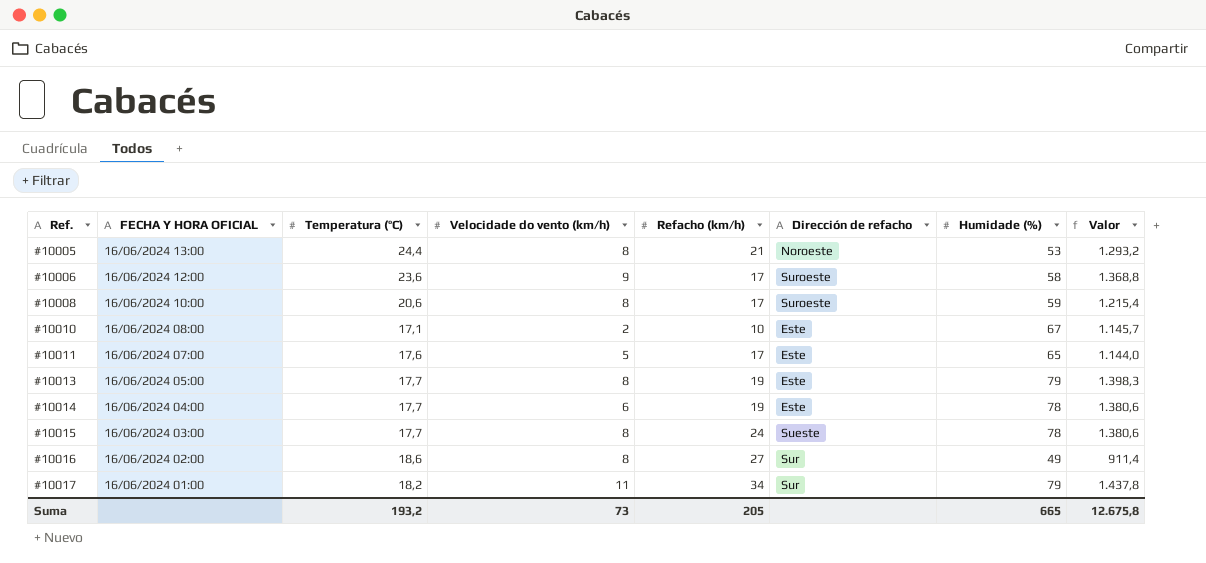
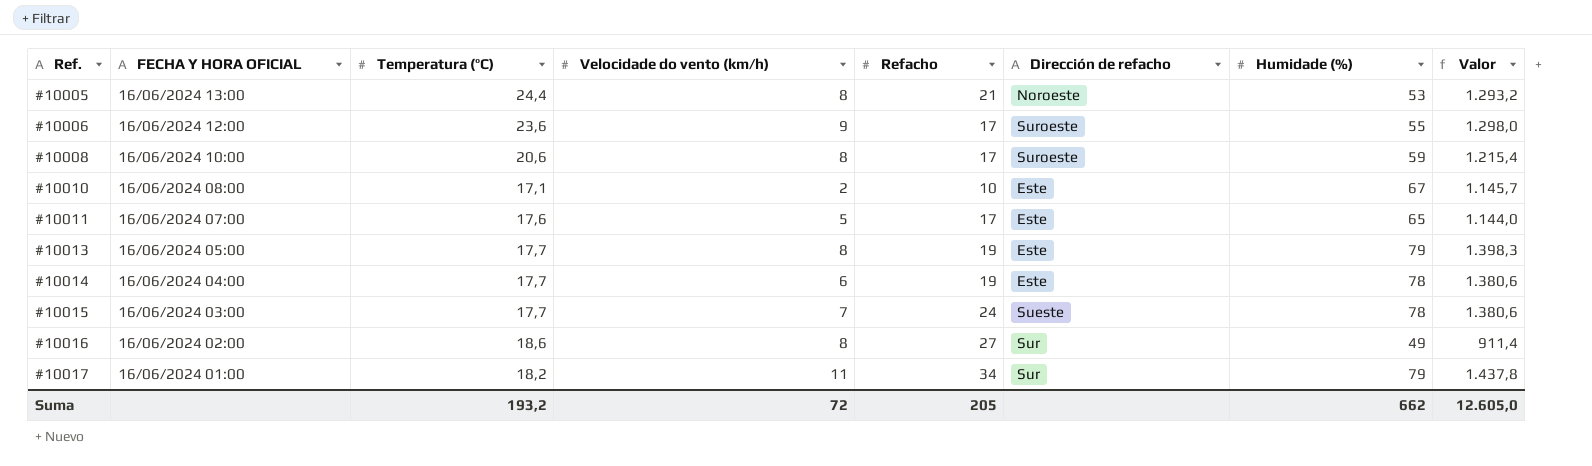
column name: Refacho (km/h) -> Refacho
#10006 | Humidade (%): 58 -> 55
#10006 | Valor: 1.368,8 -> 1.298,0
#10015 | Velocidade do vento (km/h): 8 -> 7
Suma | Velocidade do vento (km/h): 73 -> 72
Suma | Humidade (%): 665 -> 662
Suma | Valor: 12.675,8 -> 12.605,0

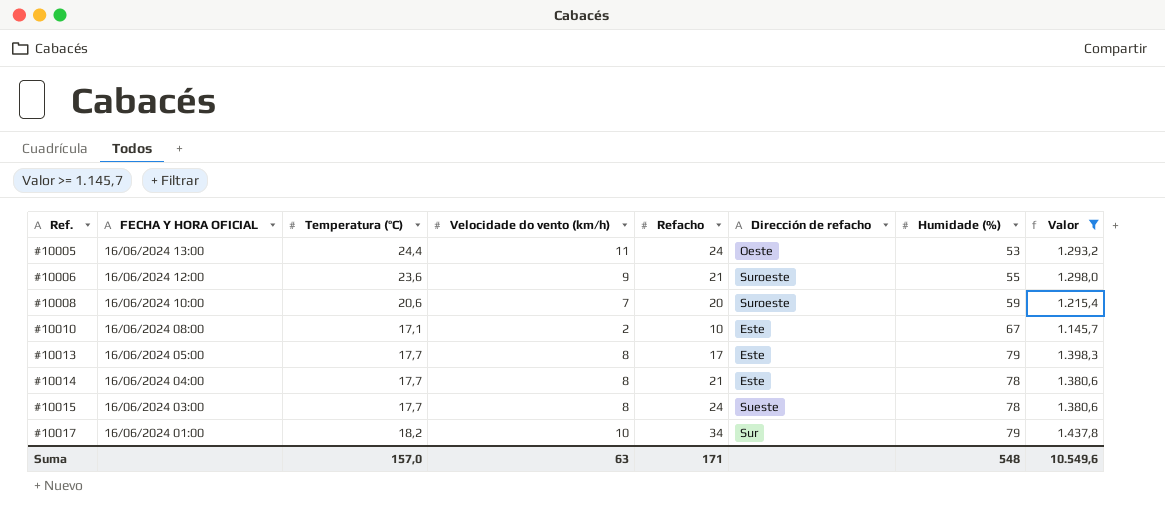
filter: none -> Valor >= 1.145,7
#10005 | Velocidade do vento (km/h): 8 -> 11
#10005 | Refacho: 21 -> 24
#10005 | Dirección de refacho: Noroeste -> Oeste
#10006 | Refacho: 17 -> 21
#10008 | Velocidade do vento (km/h): 8 -> 7
#10008 | Refacho: 17 -> 20
#10013 | Refacho: 19 -> 17
#10014 | Velocidade do vento (km/h): 6 -> 8
#10014 | Refacho: 19 -> 21
#10015 | Velocidade do vento (km/h): 7 -> 8
#10017 | Velocidade do vento (km/h): 11 -> 10
Suma | Temperatura (ºC): 193,2 -> 157,0
Suma | Velocidade do vento (km/h): 72 -> 63
Suma | Refacho: 205 -> 171
Suma | Humidade (%): 662 -> 548
Suma | Valor: 12.605,0 -> 10.549,6

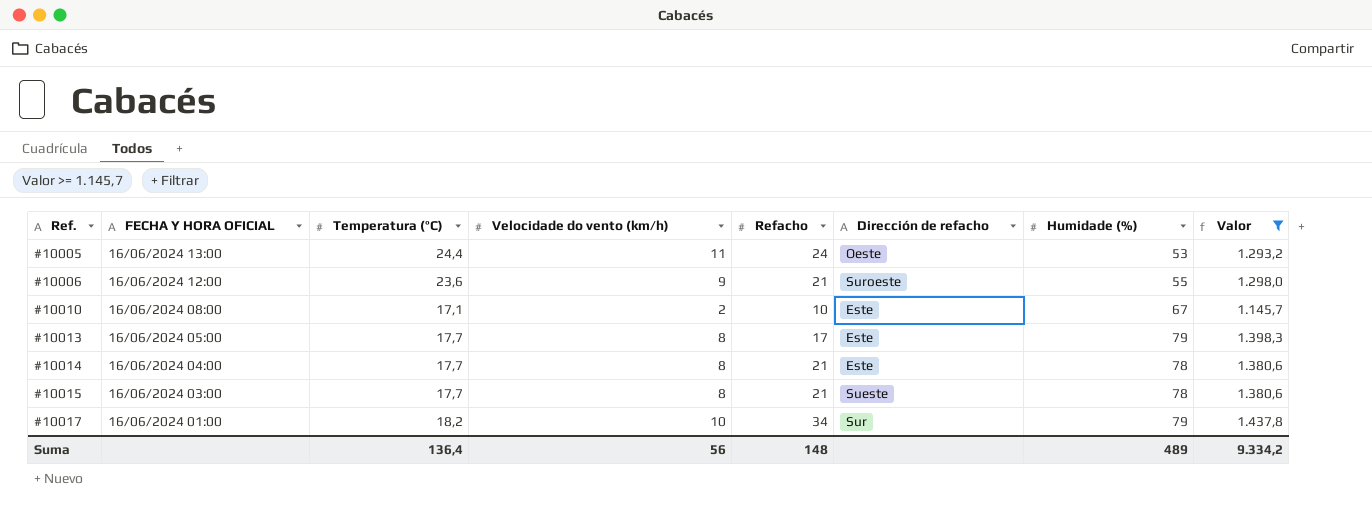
row #10008: 16/06/2024 10:00 | 20,6 | 7 | 20 | Suroeste | 59 | 1.215,4 -> none
#10015 | Refacho: 24 -> 21
Suma | Temperatura (ºC): 157,0 -> 136,4
Suma | Velocidade do vento (km/h): 63 -> 56
Suma | Refacho: 171 -> 148
Suma | Humidade (%): 548 -> 489
Suma | Valor: 10.549,6 -> 9.334,2

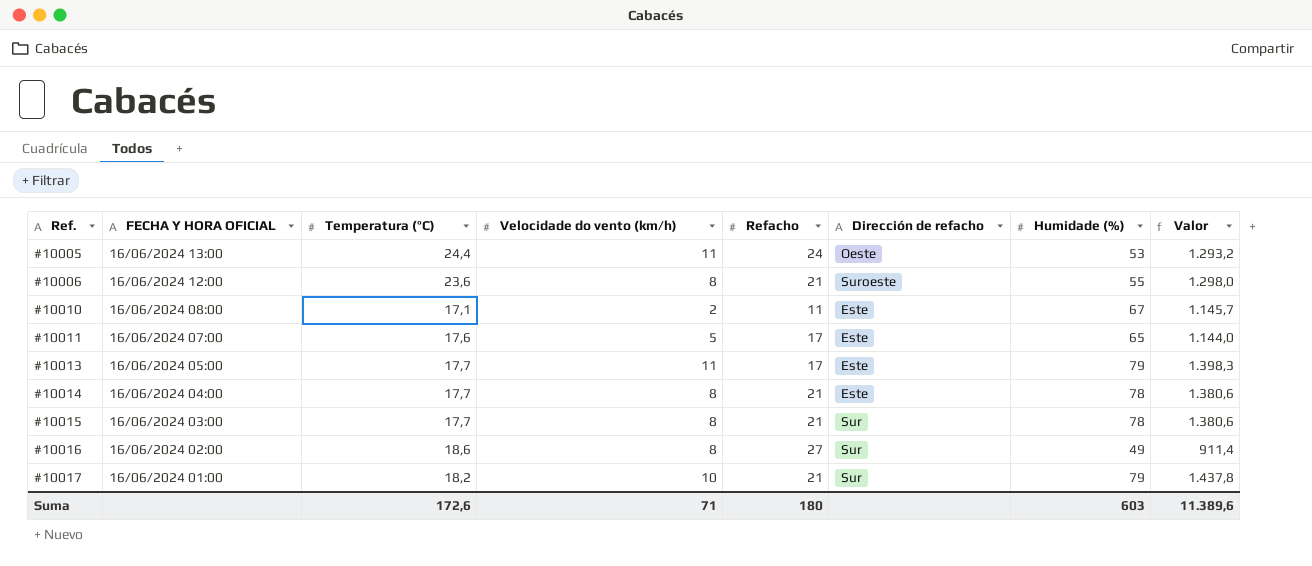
filter: Valor >= 1.145,7 -> none
#10006 | Velocidade do vento (km/h): 9 -> 8
#10010 | Refacho: 10 -> 11
#10013 | Velocidade do vento (km/h): 8 -> 11
#10015 | Dirección de refacho: Sueste -> Sur
#10017 | Refacho: 34 -> 21
Suma | Temperatura (ºC): 136,4 -> 172,6
Suma | Velocidade do vento (km/h): 56 -> 71
Suma | Refacho: 148 -> 180
Suma | Humidade (%): 489 -> 603
Suma | Valor: 9.334,2 -> 11.389,6

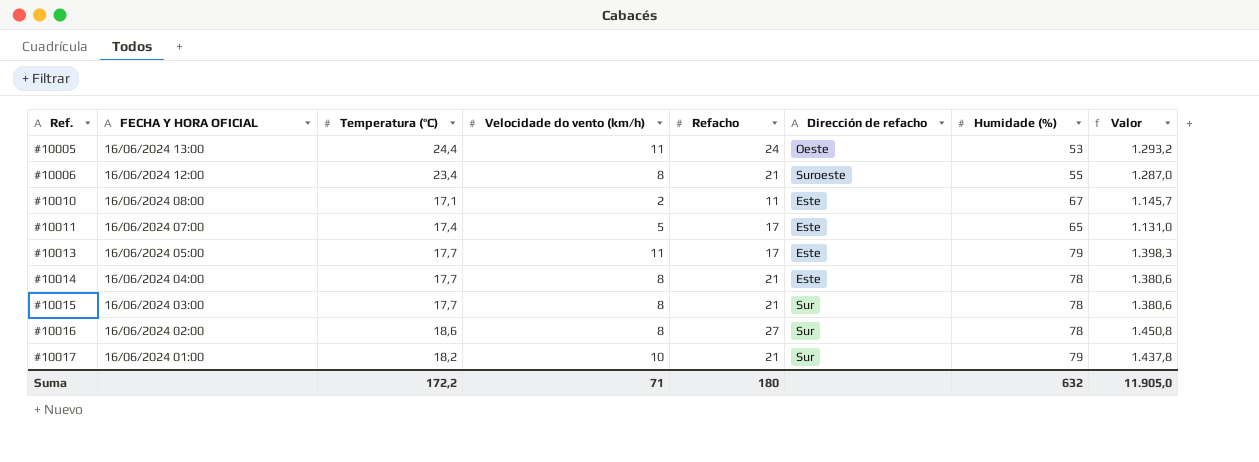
#10006 | Temperatura (ºC): 23,6 -> 23,4
#10006 | Valor: 1.298,0 -> 1.287,0
#10011 | Temperatura (ºC): 17,6 -> 17,4
#10011 | Valor: 1.144,0 -> 1.131,0
#10016 | Humidade (%): 49 -> 78
#10016 | Valor: 911,4 -> 1.450,8
Suma | Temperatura (ºC): 172,6 -> 172,2
Suma | Humidade (%): 603 -> 632
Suma | Valor: 11.389,6 -> 11.905,0

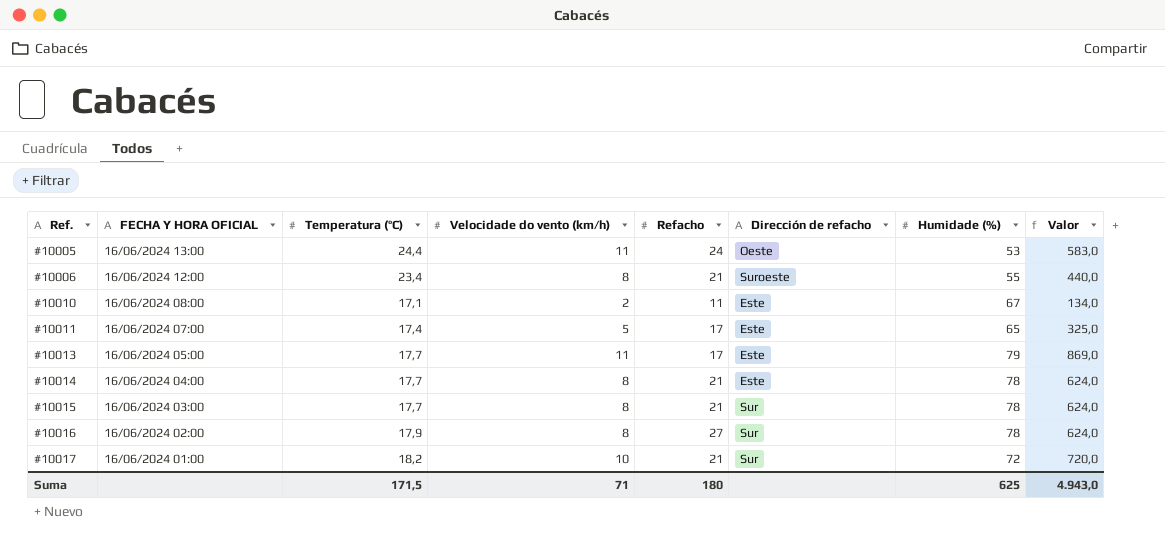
column Valor | formula: [Temperatura (ºC)] * [Humidade (%)] -> [Velocidade do vento (km/h)] * [Humidade (%)]
#10016 | Temperatura (ºC): 18,6 -> 17,9
#10017 | Humidade (%): 79 -> 72
Suma | Temperatura (ºC): 172,2 -> 171,5
Suma | Humidade (%): 632 -> 625
Suma | Valor: 11.905,0 -> 4.943,0

